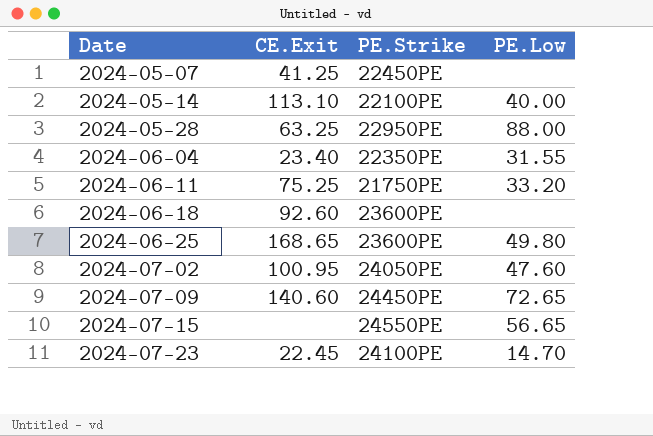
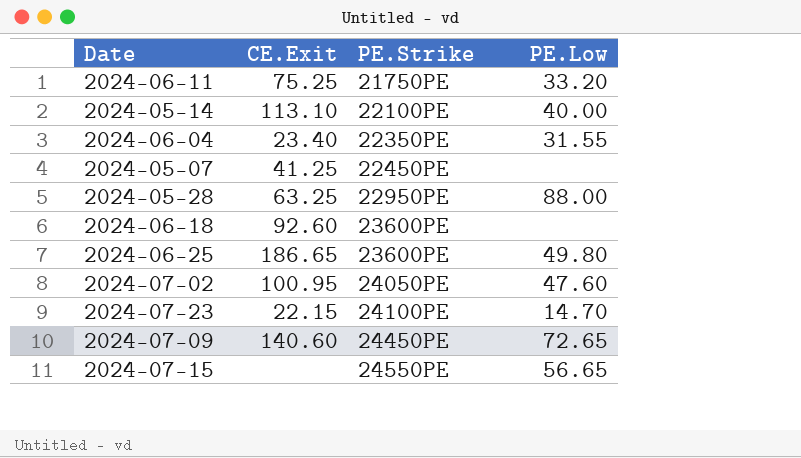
row order: Date ascending -> PE.Strike ascending
2024-06-25 | CE.Exit: 168.65 -> 186.65
2024-07-23 | CE.Exit: 22.45 -> 22.15

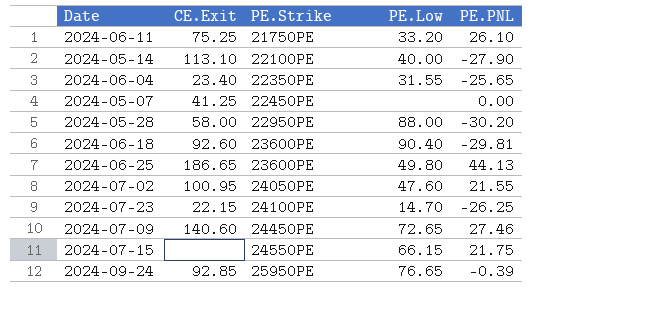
column PE.PNL | position: none -> 5
2024-05-28 | CE.Exit: 63.25 -> 58.00
2024-06-18 | PE.Low: none -> 90.40
2024-07-15 | PE.Low: 56.65 -> 66.15
row 2024-09-24: none -> 92.85 | 25950PE | 76.65 | -0.39

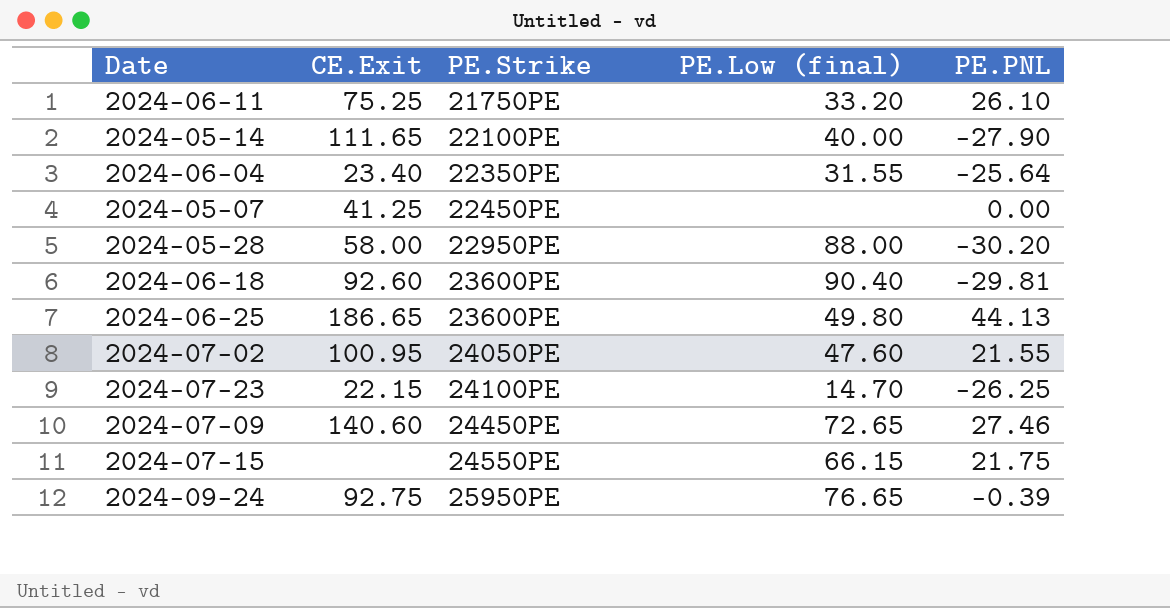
column name: PE.Low -> PE.Low (final)
2024-05-14 | CE.Exit: 113.10 -> 111.65
2024-06-04 | PE.PNL: -25.65 -> -25.64
2024-09-24 | CE.Exit: 92.85 -> 92.75

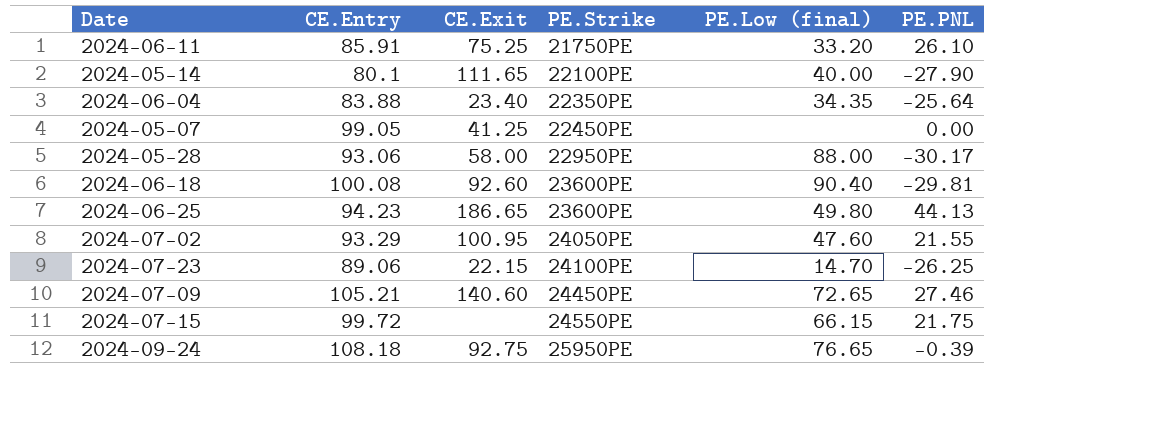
column CE.Entry | position: none -> 2
2024-06-04 | PE.Low (final): 31.55 -> 34.35
2024-05-28 | PE.PNL: -30.20 -> -30.17

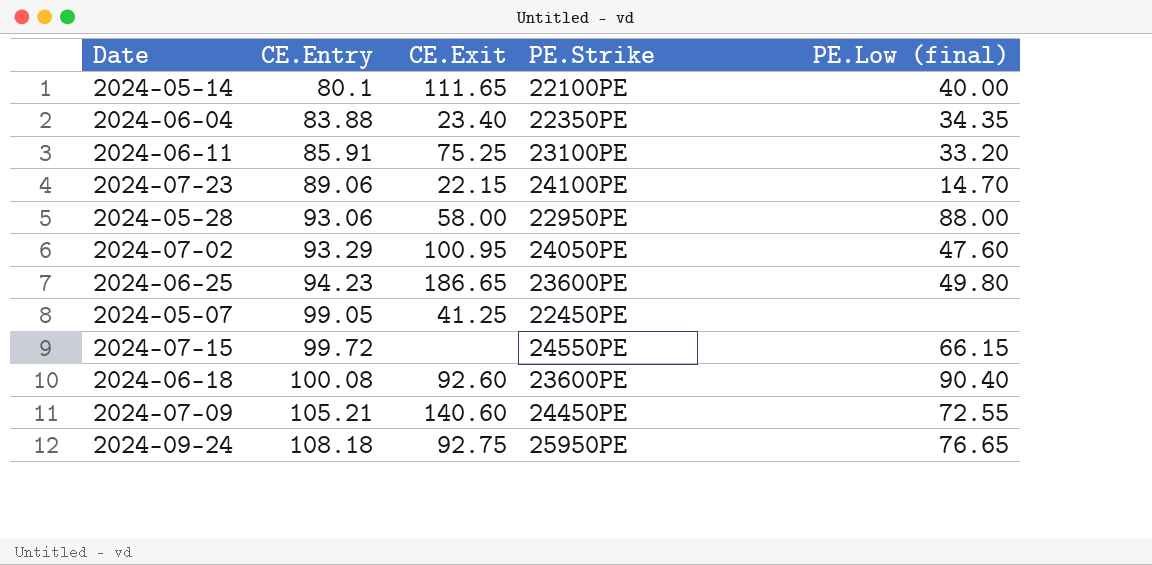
row order: PE.Strike ascending -> CE.Entry ascending
column PE.PNL | position: 6 -> none
2024-06-11 | PE.Strike: 21750PE -> 23100PE
2024-07-09 | PE.Low (final): 72.65 -> 72.55

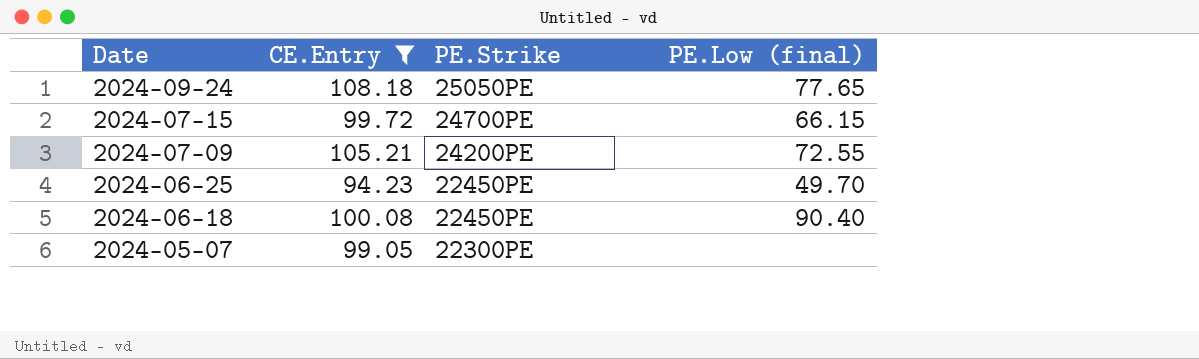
filter: none -> CE.Entry >= 94.23
row order: CE.Entry ascending -> Date descending
column CE.Exit | position: 3 -> none
2024-09-24 | PE.Strike: 25950PE -> 25050PE
2024-09-24 | PE.Low (final): 76.65 -> 77.65
2024-07-15 | PE.Strike: 24550PE -> 24700PE
2024-07-09 | PE.Strike: 24450PE -> 24200PE
2024-06-25 | PE.Strike: 23600PE -> 22450PE
2024-06-25 | PE.Low (final): 49.80 -> 49.70
2024-06-18 | PE.Strike: 23600PE -> 22450PE
2024-05-07 | PE.Strike: 22450PE -> 22300PE

